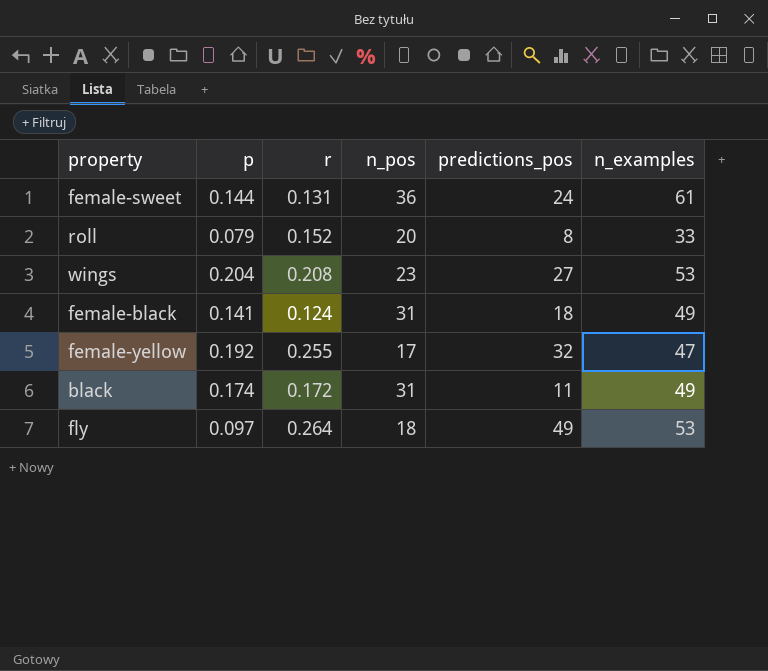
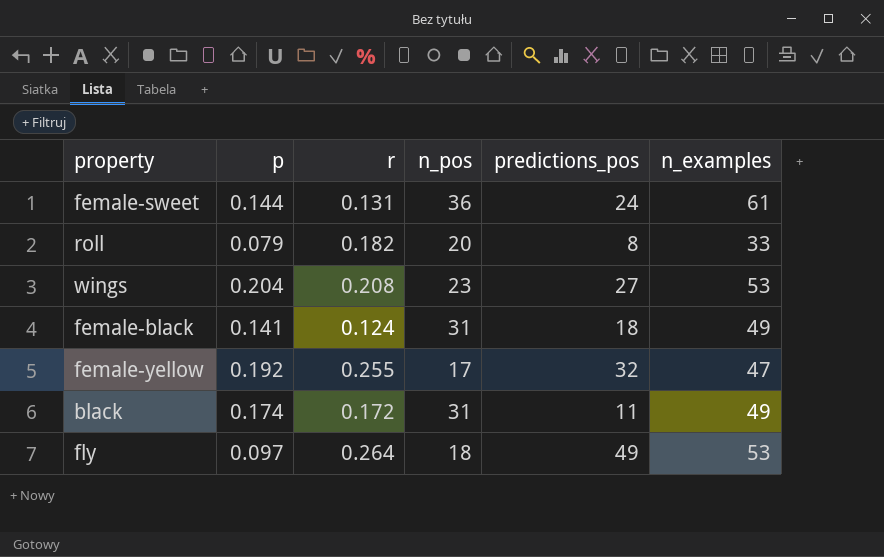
roll | r: 0.152 -> 0.182

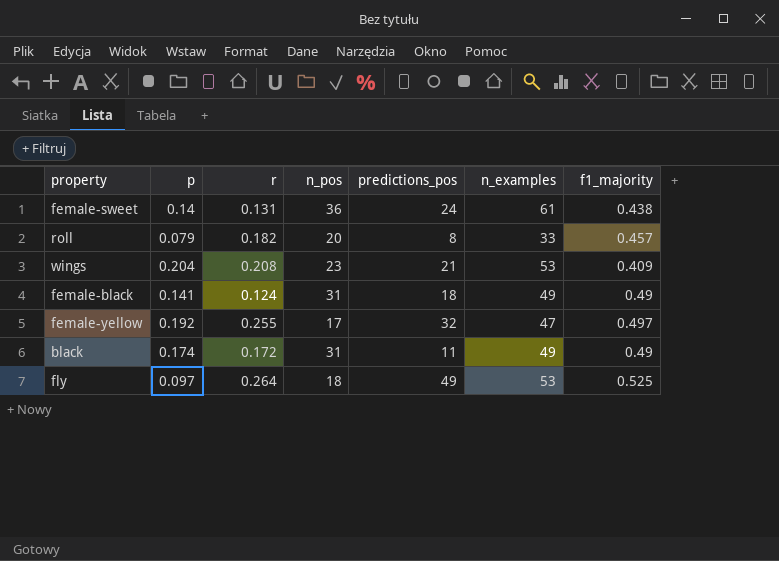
column f1_majority | position: none -> 7
female-sweet | p: 0.144 -> 0.14
wings | predictions_pos: 27 -> 21

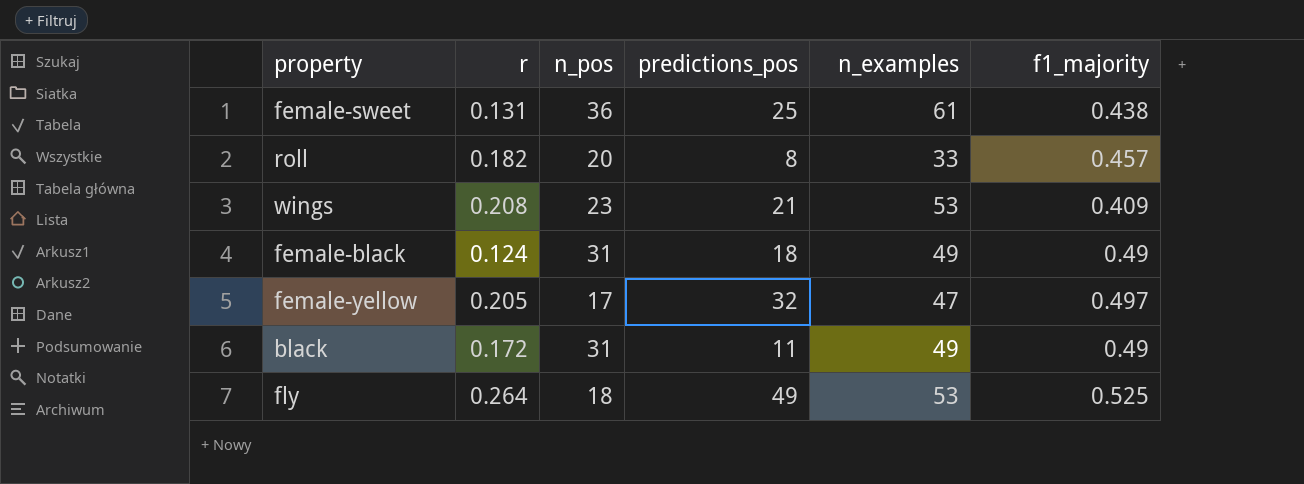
column p | position: 2 -> none
female-sweet | predictions_pos: 24 -> 25
female-yellow | r: 0.255 -> 0.205

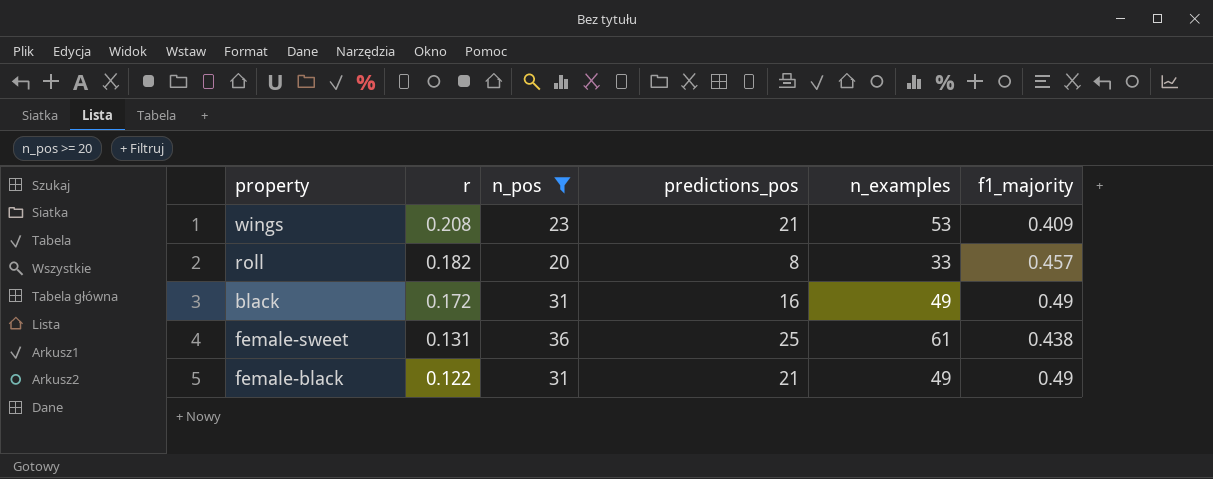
filter: none -> n_pos >= 20
row order: none -> r descending
black | predictions_pos: 11 -> 16
female-black | r: 0.124 -> 0.122
female-black | predictions_pos: 18 -> 21

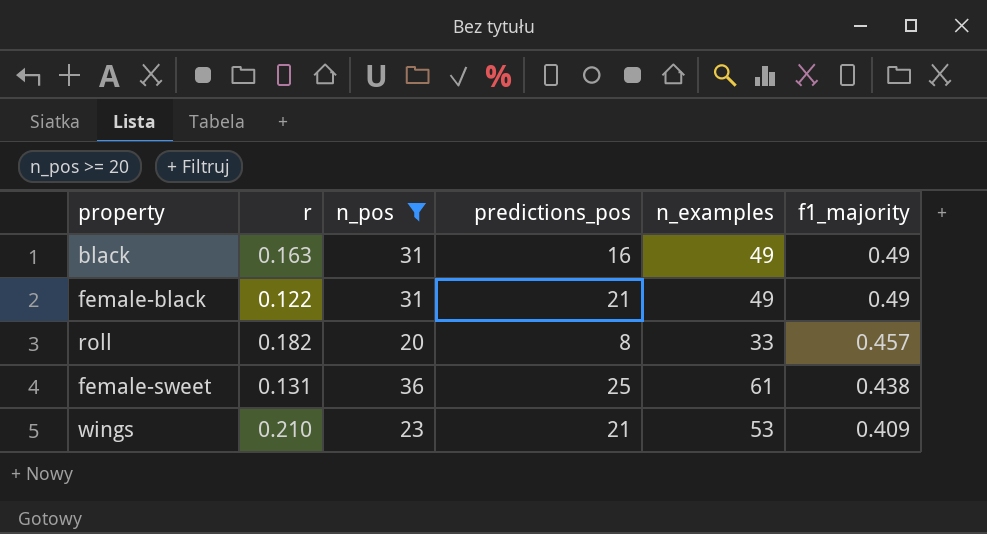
row order: r descending -> f1_majority descending
black | r: 0.172 -> 0.163
wings | r: 0.208 -> 0.210

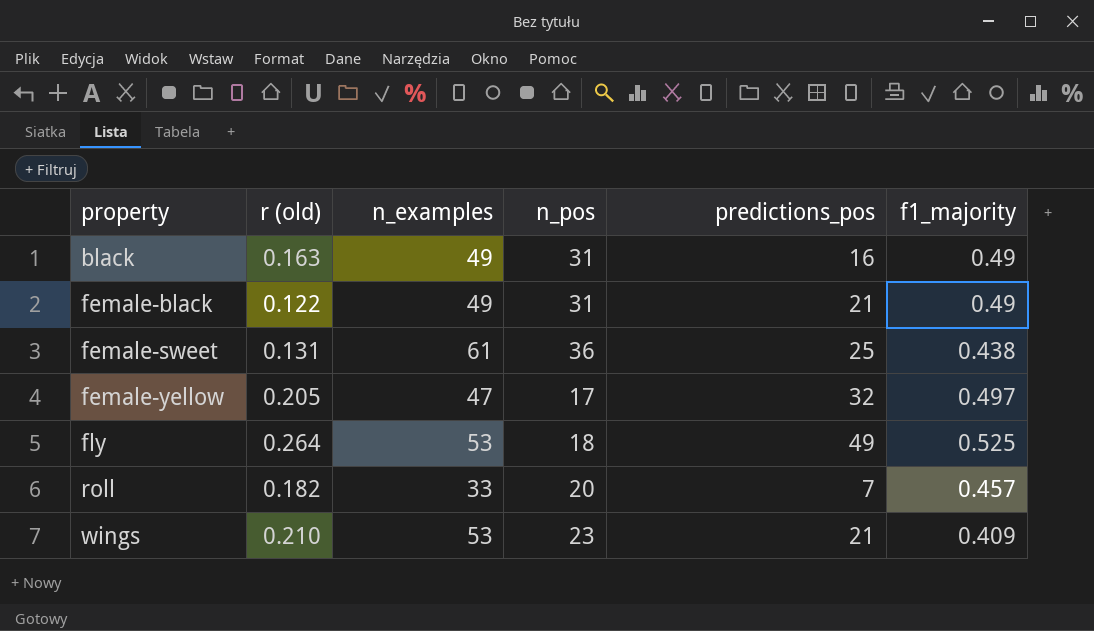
filter: n_pos >= 20 -> none
row order: f1_majority descending -> property ascending
column name: r -> r (old)
column n_examples | position: 5 -> 3
roll | predictions_pos: 8 -> 7

